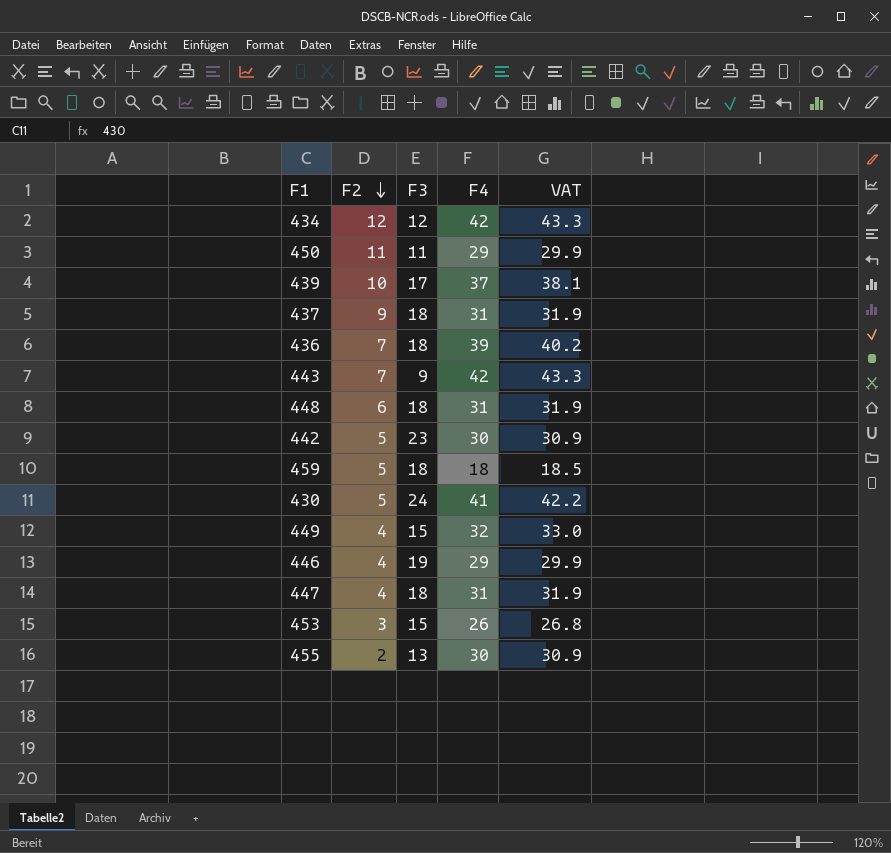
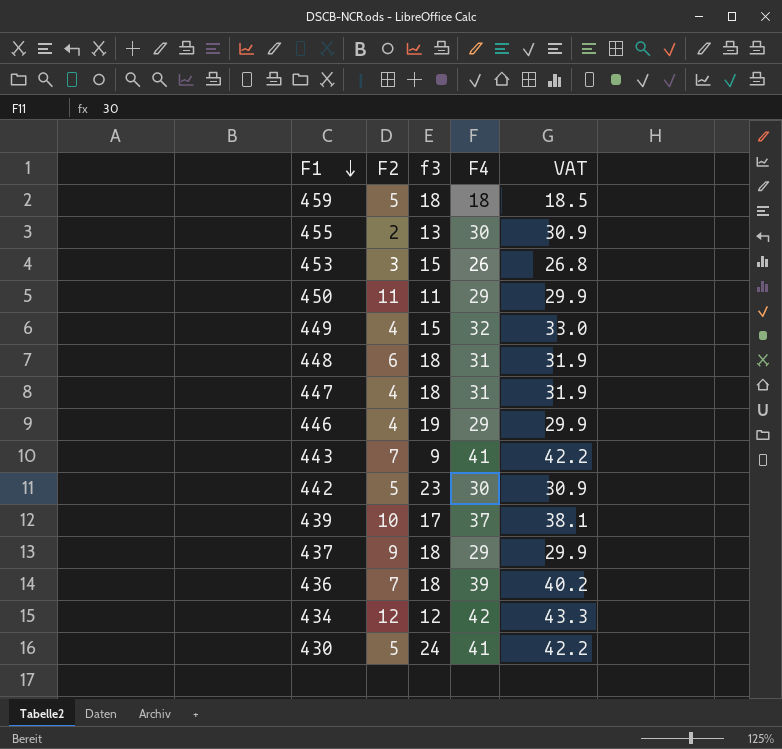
row order: F2 descending -> F1 descending
column name: F3 -> f3
443 | F4: 42 -> 41
443 | VAT: 43.3 -> 42.2
437 | F4: 31 -> 29
437 | VAT: 31.9 -> 29.9

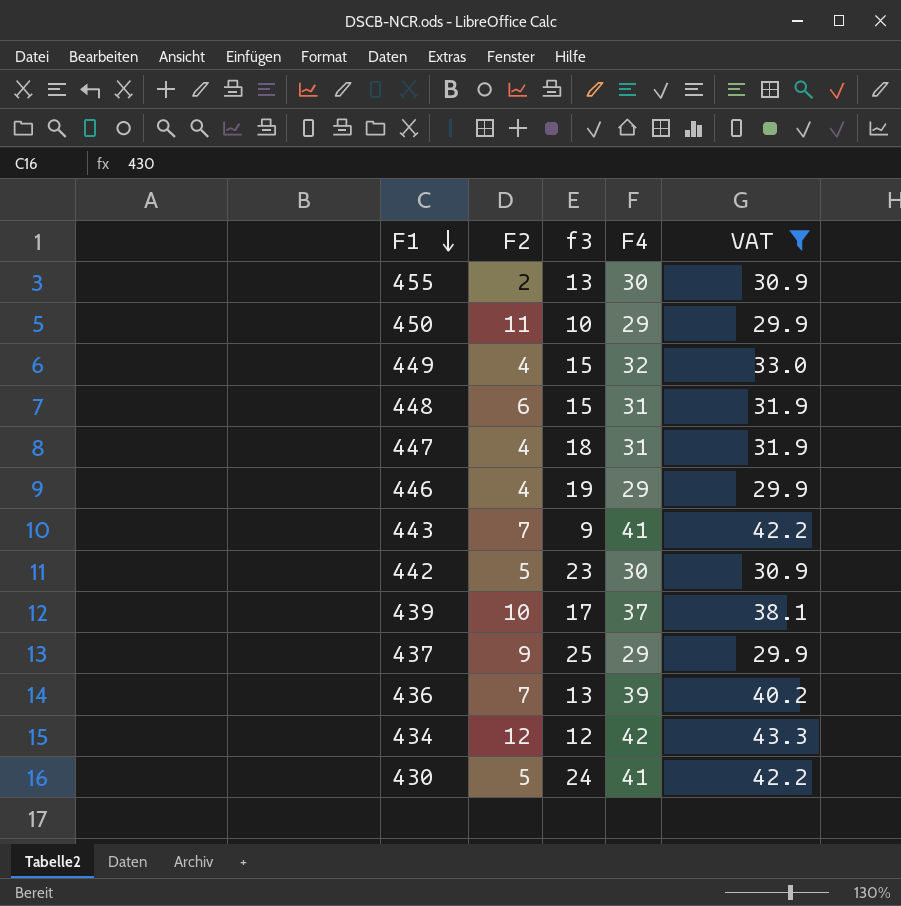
filter: none -> VAT >= 29.9
450 | f3: 11 -> 10
448 | f3: 18 -> 15
437 | f3: 18 -> 25
436 | f3: 18 -> 13

